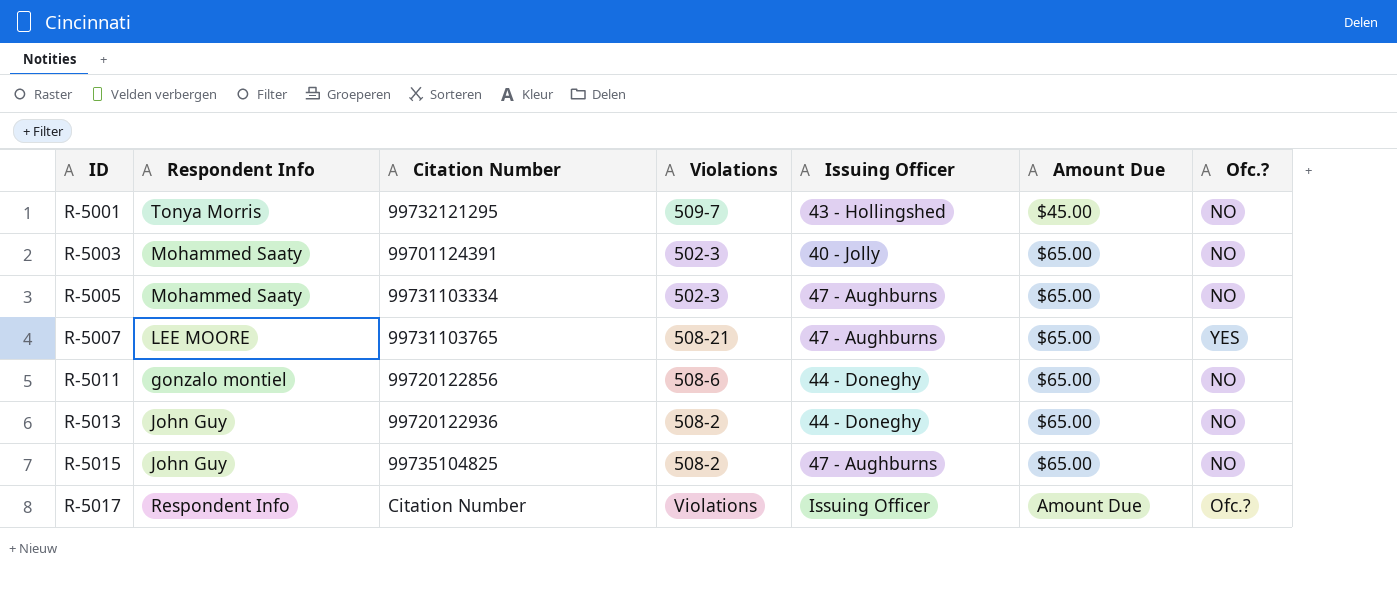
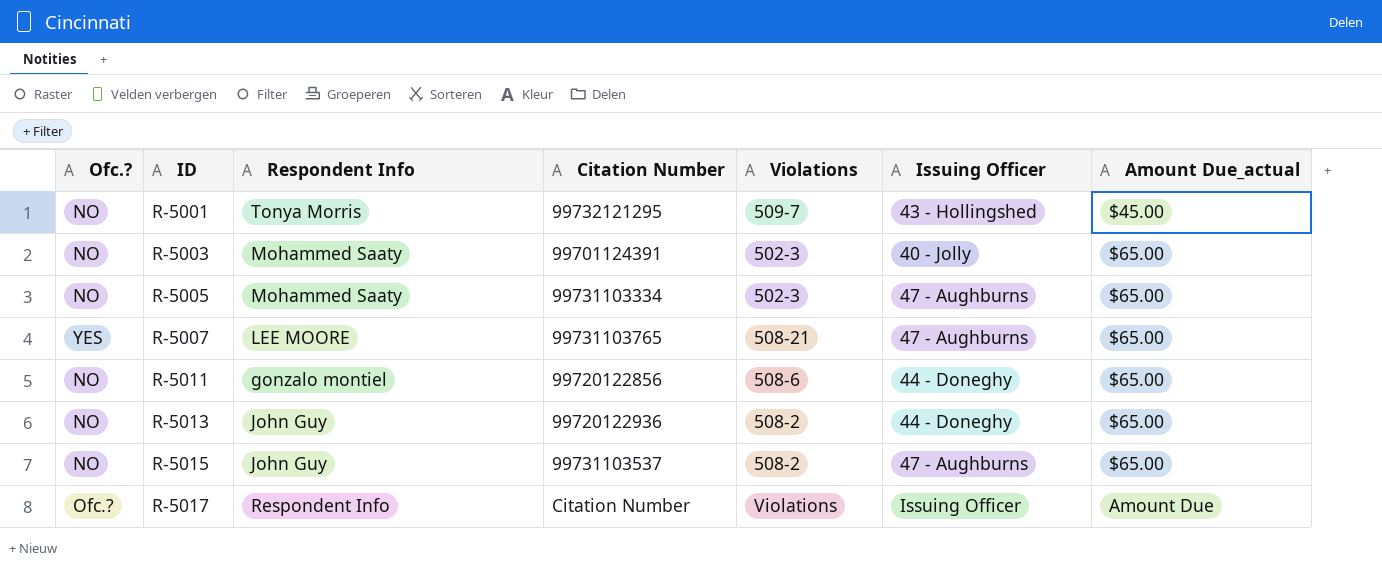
column Ofc.? | position: 7 -> 1
column name: Amount Due -> Amount Due_actual
R-5015 | Citation Number: 99735104825 -> 99731103537

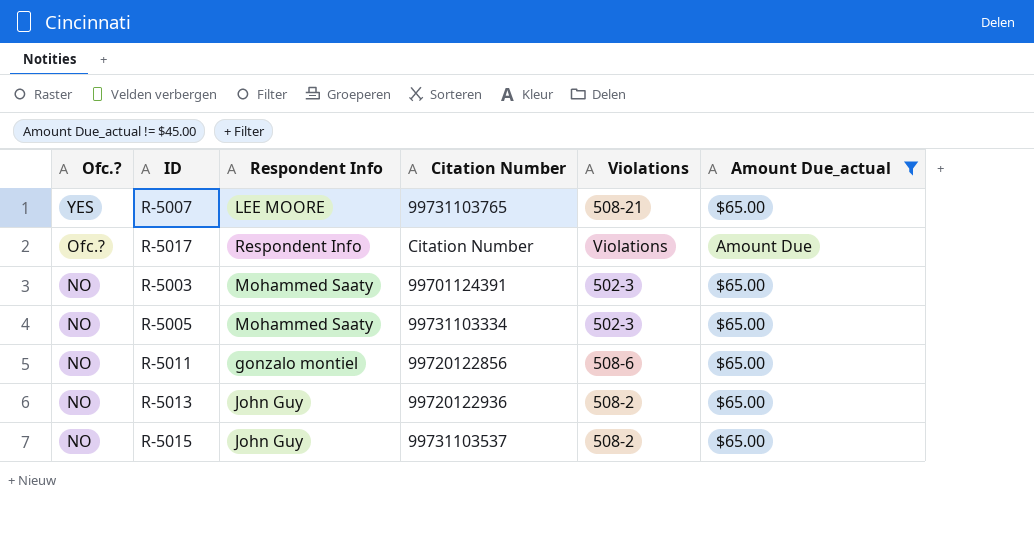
filter: none -> Amount Due_actual != $45.00
row order: ID ascending -> Ofc.? descending
column Issuing Officer | position: 6 -> none

